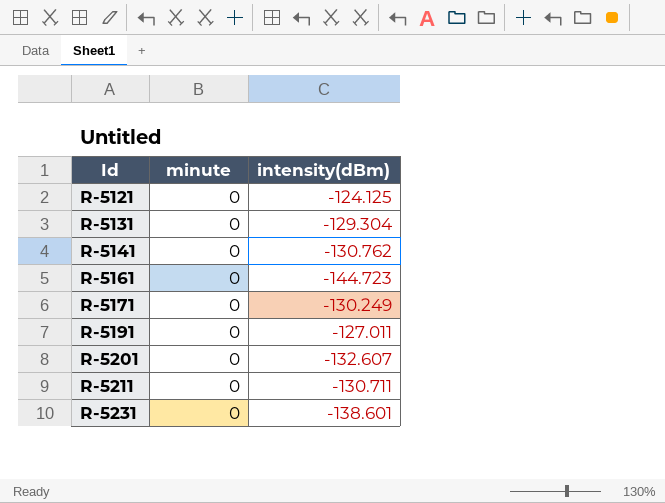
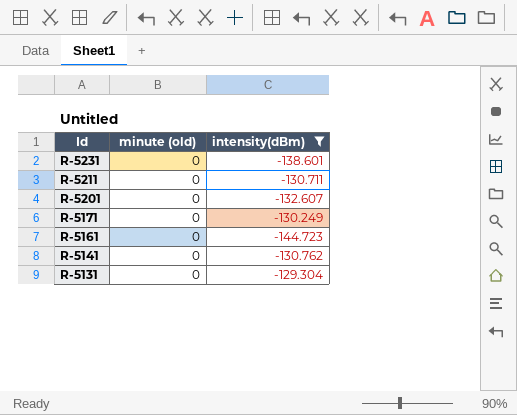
filter: none -> intensity(dBm) <= -129.304
row order: Id ascending -> Id descending
column name: minute -> minute (old)

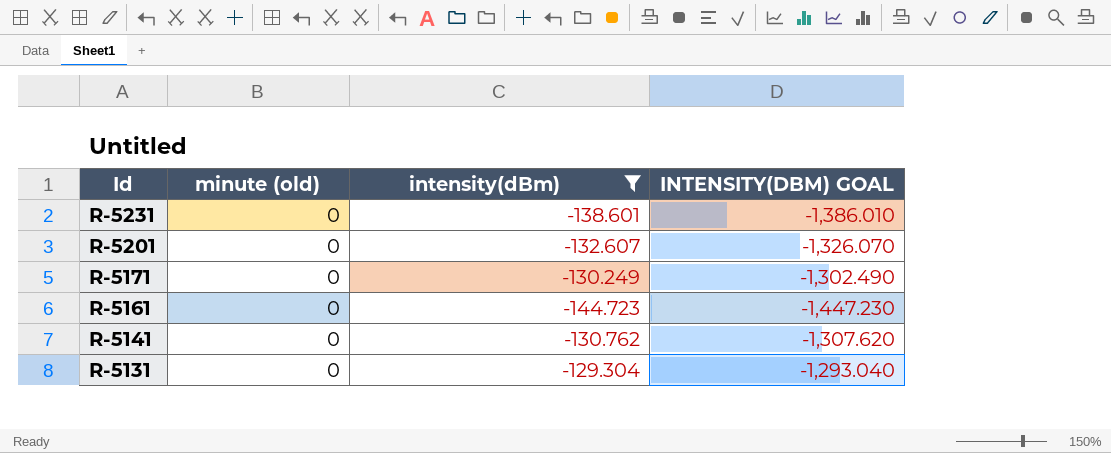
column INTENSITY(DBM) GOAL | formula: none -> [intensity(dBm)] * 10
row R-5211: 0 | -130.711 -> none

